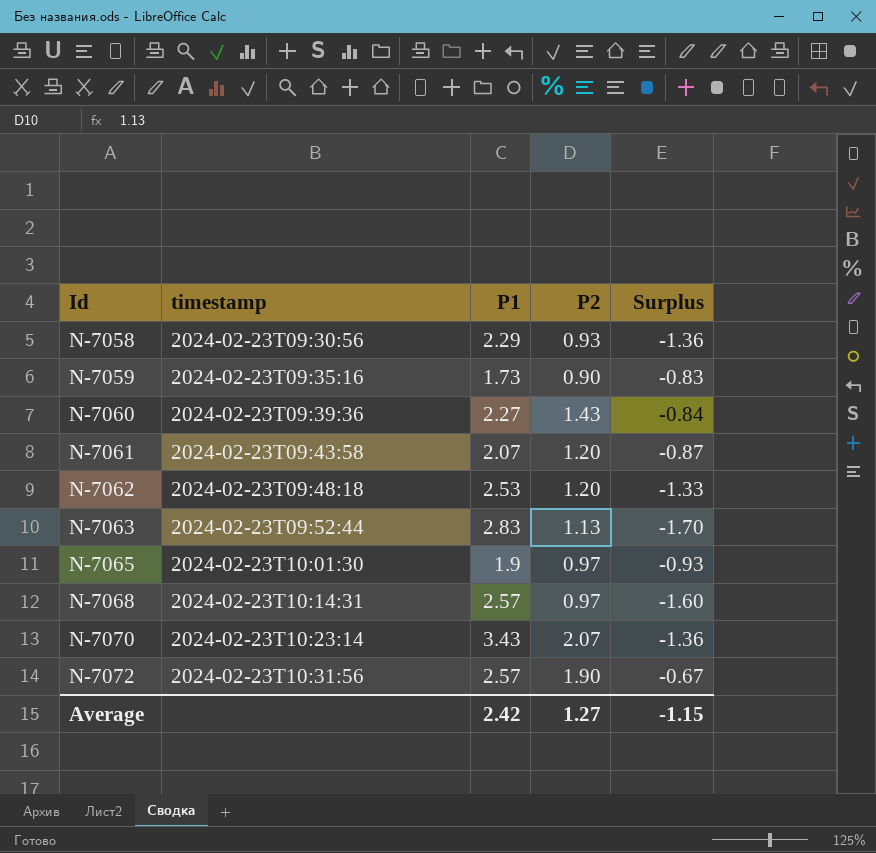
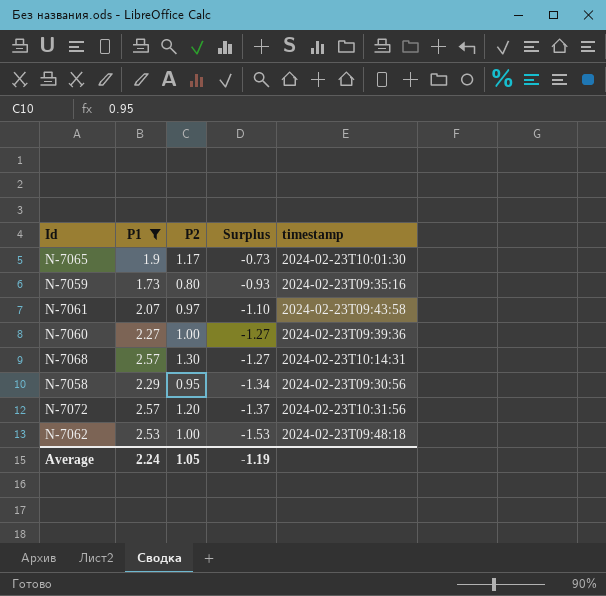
filter: none -> P1 <= 2.57
row order: Id ascending -> Surplus descending
column timestamp | position: 2 -> 5
N-7065 | P2: 0.97 -> 1.17
N-7065 | Surplus: -0.93 -> -0.73
N-7059 | P2: 0.90 -> 0.80
N-7059 | Surplus: -0.83 -> -0.93
N-7061 | P2: 1.20 -> 0.97
N-7061 | Surplus: -0.87 -> -1.10
N-7060 | P2: 1.43 -> 1.00
N-7060 | Surplus: -0.84 -> -1.27
N-7068 | P2: 0.97 -> 1.30
N-7068 | Surplus: -1.60 -> -1.27
N-7058 | P2: 0.93 -> 0.95
N-7058 | Surplus: -1.36 -> -1.34
N-7072 | P2: 1.90 -> 1.20
N-7072 | Surplus: -0.67 -> -1.37
N-7062 | P2: 1.20 -> 1.00
N-7062 | Surplus: -1.33 -> -1.53
Average | P1: 2.42 -> 2.24
Average | P2: 1.27 -> 1.05
Average | Surplus: -1.15 -> -1.19

